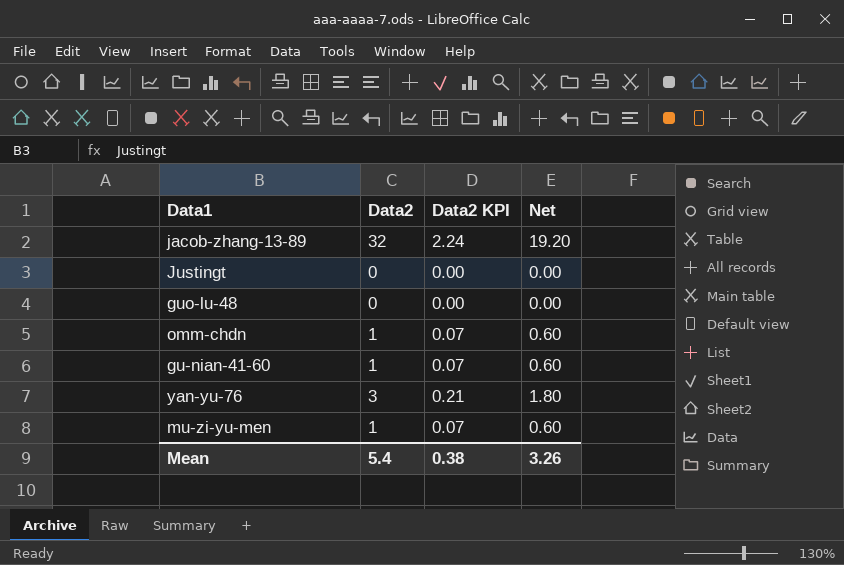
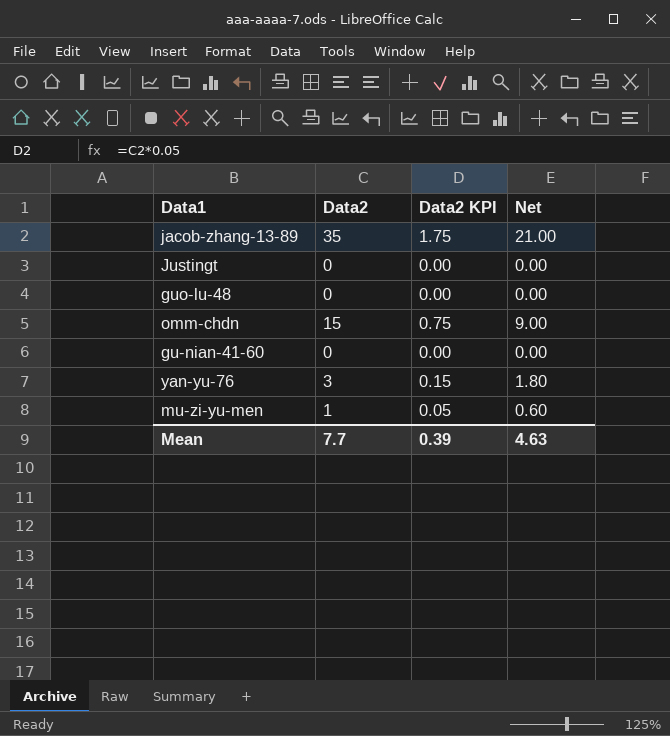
column Data2 KPI | formula: [Data2] * 0.07 -> [Data2] * 0.05
jacob-zhang-13-89 | Data2: 32 -> 35
jacob-zhang-13-89 | Net: 19.20 -> 21.00
omm-chdn | Data2: 1 -> 15
omm-chdn | Net: 0.60 -> 9.00
gu-nian-41-60 | Data2: 1 -> 0
gu-nian-41-60 | Net: 0.60 -> 0.00
Mean | Data2: 5.4 -> 7.7
Mean | Data2 KPI: 0.38 -> 0.39
Mean | Net: 3.26 -> 4.63

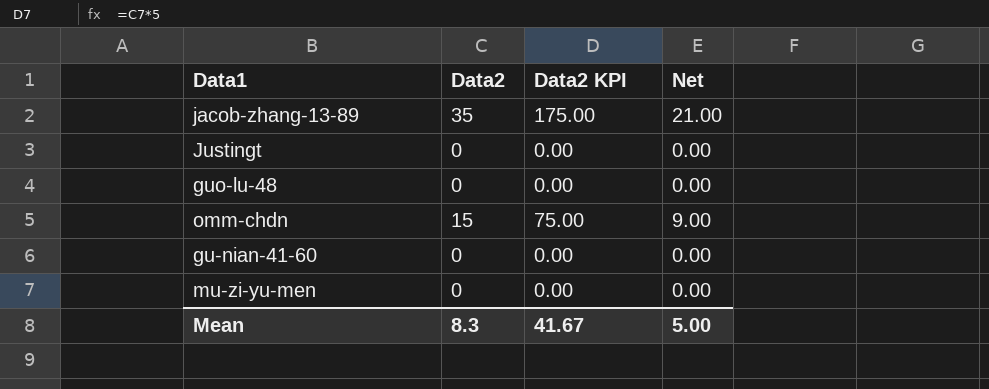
column Data2 KPI | formula: [Data2] * 0.05 -> [Data2] * 5
row yan-yu-76: 3 | 0.15 | 1.80 -> none
mu-zi-yu-men | Data2: 1 -> 0
mu-zi-yu-men | Net: 0.60 -> 0.00
Mean | Data2: 7.7 -> 8.3
Mean | Data2 KPI: 0.39 -> 41.67
Mean | Net: 4.63 -> 5.00

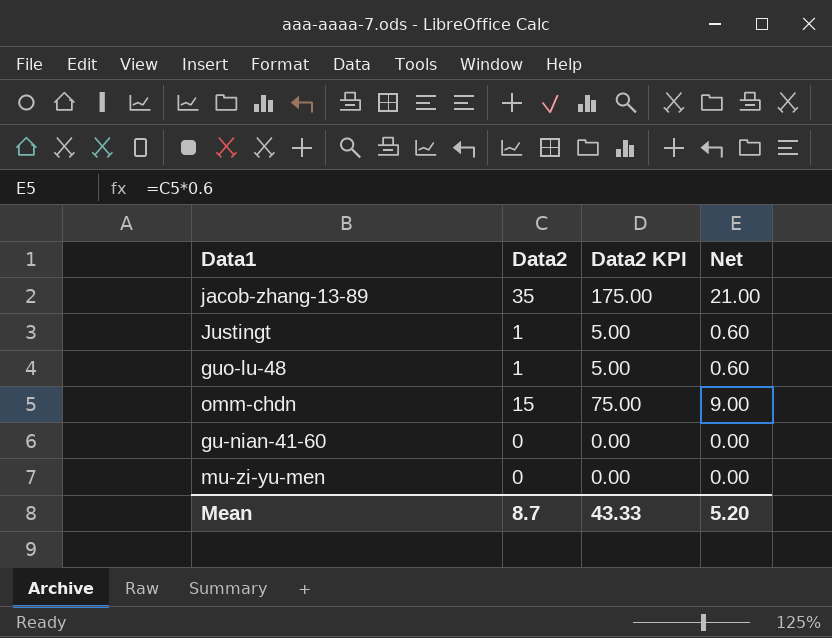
Justingt | Data2: 0 -> 1
Justingt | Data2 KPI: 0.00 -> 5.00
Justingt | Net: 0.00 -> 0.60
guo-lu-48 | Data2: 0 -> 1
guo-lu-48 | Data2 KPI: 0.00 -> 5.00
guo-lu-48 | Net: 0.00 -> 0.60
Mean | Data2: 8.3 -> 8.7
Mean | Data2 KPI: 41.67 -> 43.33
Mean | Net: 5.00 -> 5.20

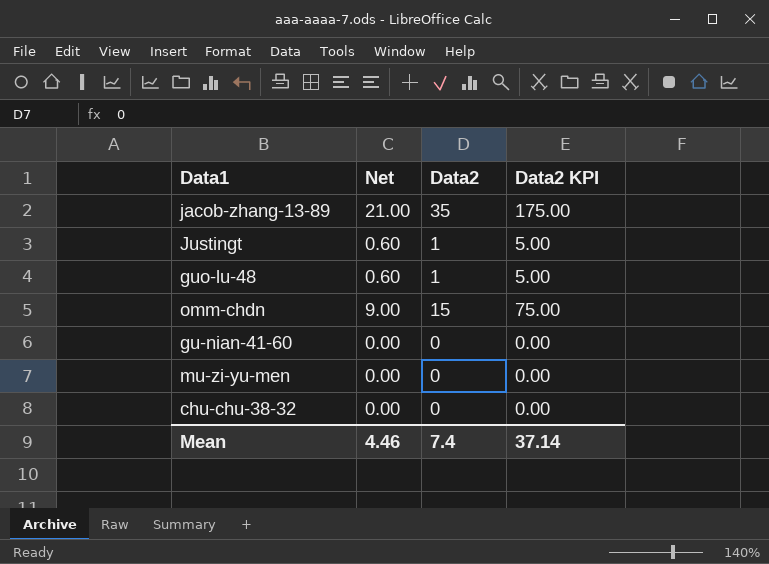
column Net | position: 4 -> 2
row chu-chu-38-32: none -> 0.00 | 0 | 0.00
Mean | Net: 5.20 -> 4.46
Mean | Data2: 8.7 -> 7.4
Mean | Data2 KPI: 43.33 -> 37.14

